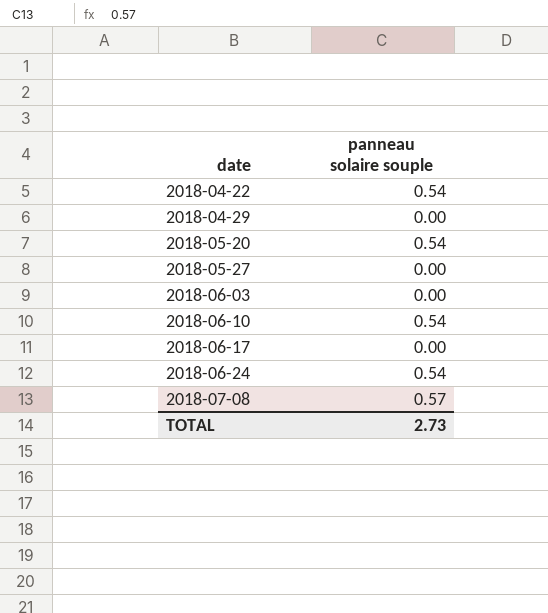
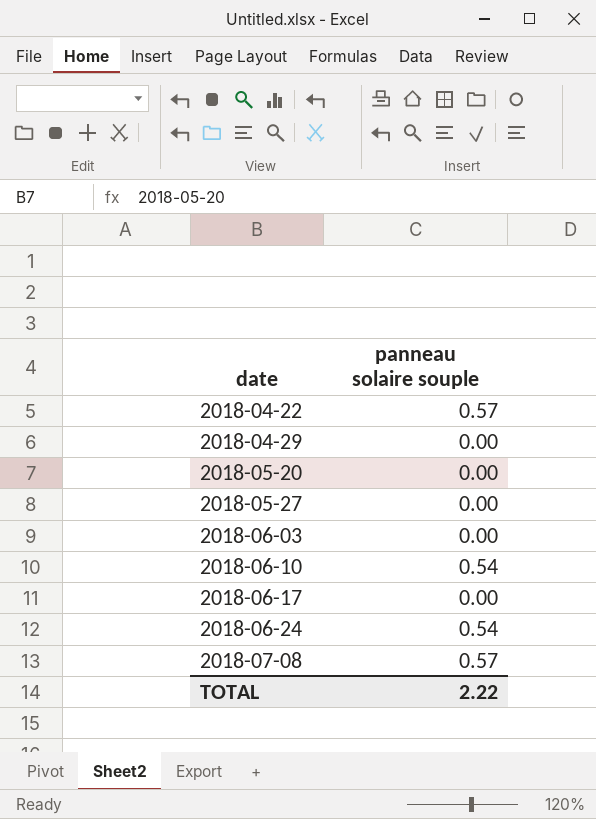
2018-04-22 | panneau solaire souple: 0.54 -> 0.57
2018-05-20 | panneau solaire souple: 0.54 -> 0.00
TOTAL | panneau solaire souple: 2.73 -> 2.22

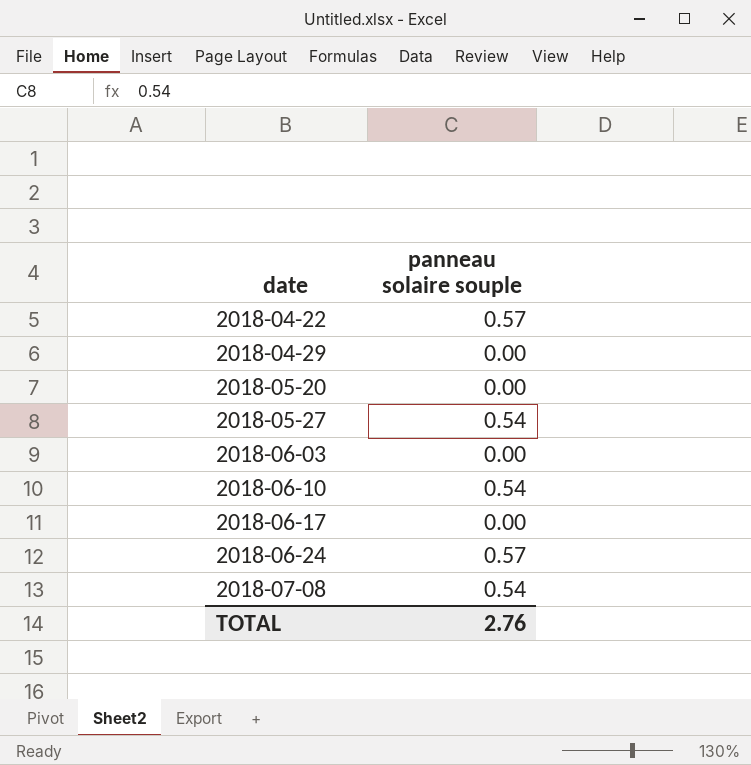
2018-05-27 | panneau solaire souple: 0.00 -> 0.54
2018-06-24 | panneau solaire souple: 0.54 -> 0.57
2018-07-08 | panneau solaire souple: 0.57 -> 0.54
TOTAL | panneau solaire souple: 2.22 -> 2.76

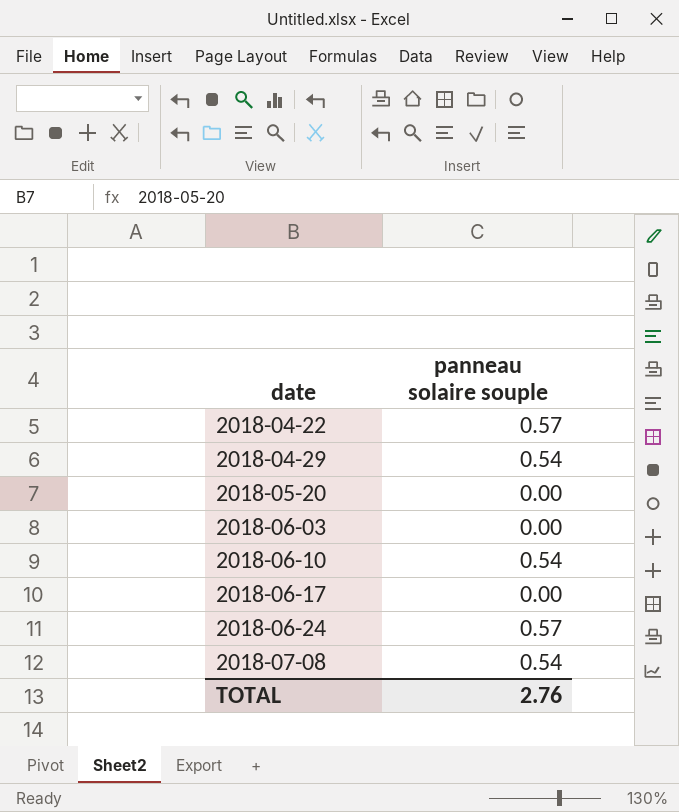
row 2018-05-27: 0.54 -> none
2018-04-29 | panneau solaire souple: 0.00 -> 0.54

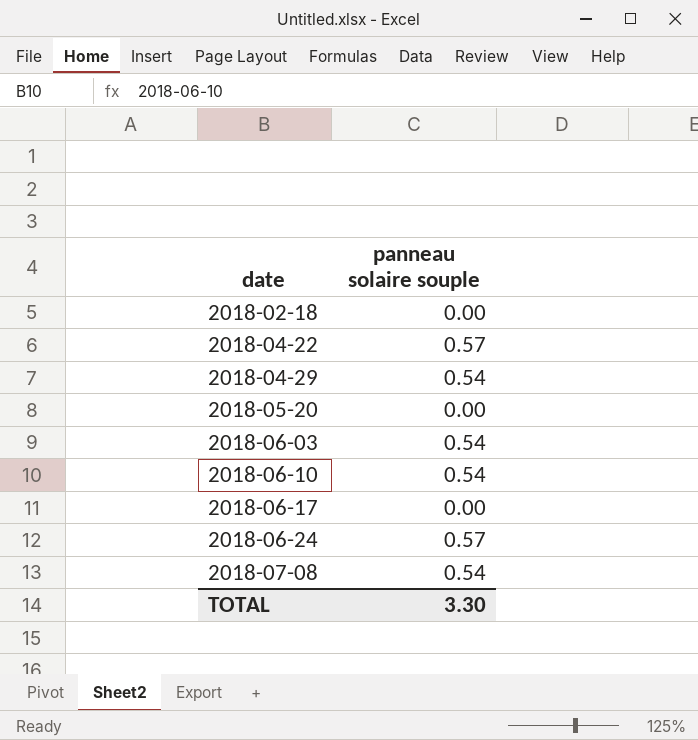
row 2018-02-18: none -> 0.00
2018-06-03 | panneau solaire souple: 0.00 -> 0.54
TOTAL | panneau solaire souple: 2.76 -> 3.30

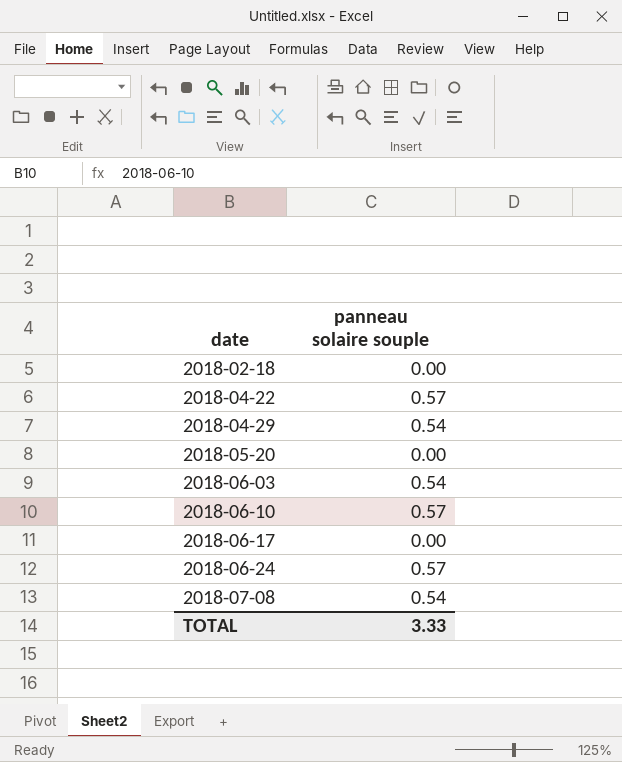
2018-06-10 | panneau solaire souple: 0.54 -> 0.57
TOTAL | panneau solaire souple: 3.30 -> 3.33

